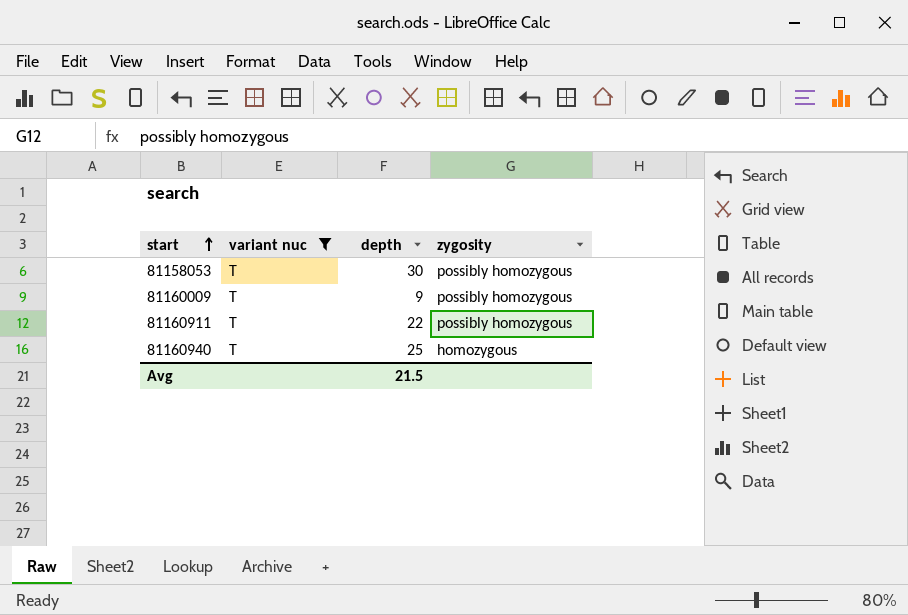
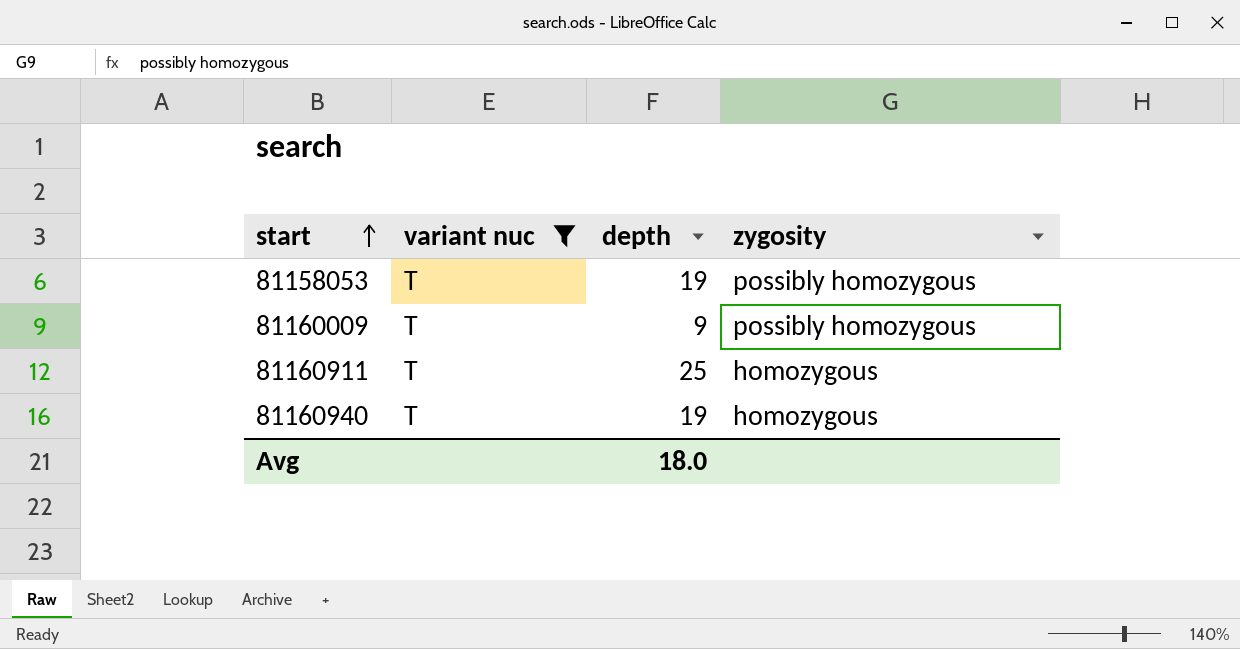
81158053 | depth: 30 -> 19
81160911 | depth: 22 -> 25
81160911 | zygosity: possibly homozygous -> homozygous
81160940 | depth: 25 -> 19
Avg | depth: 21.5 -> 18.0

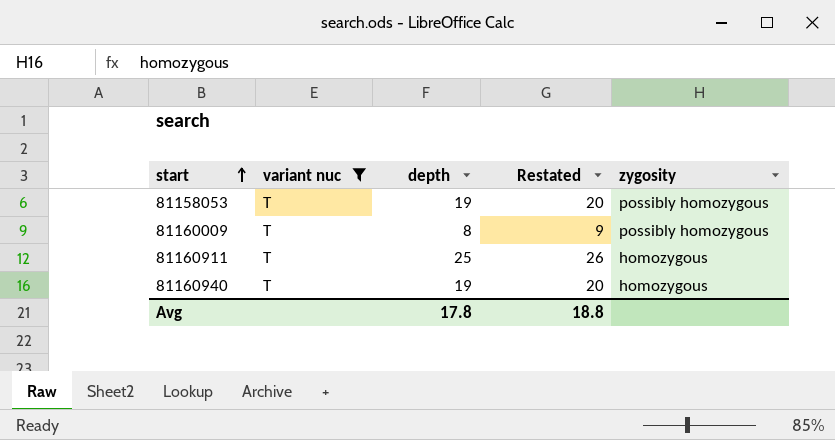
column Restated | formula: none -> [depth] + 1
81160009 | depth: 9 -> 8
Avg | depth: 18.0 -> 17.8

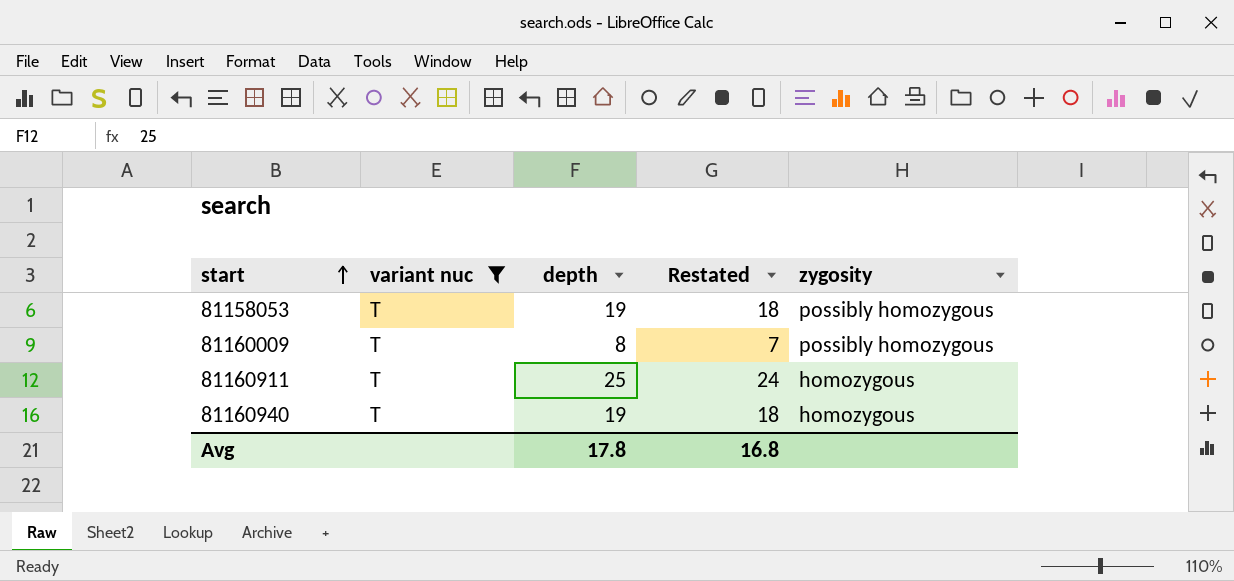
column Restated | formula: [depth] + 1 -> [depth] - 1
Avg | Restated: 18.8 -> 16.8

